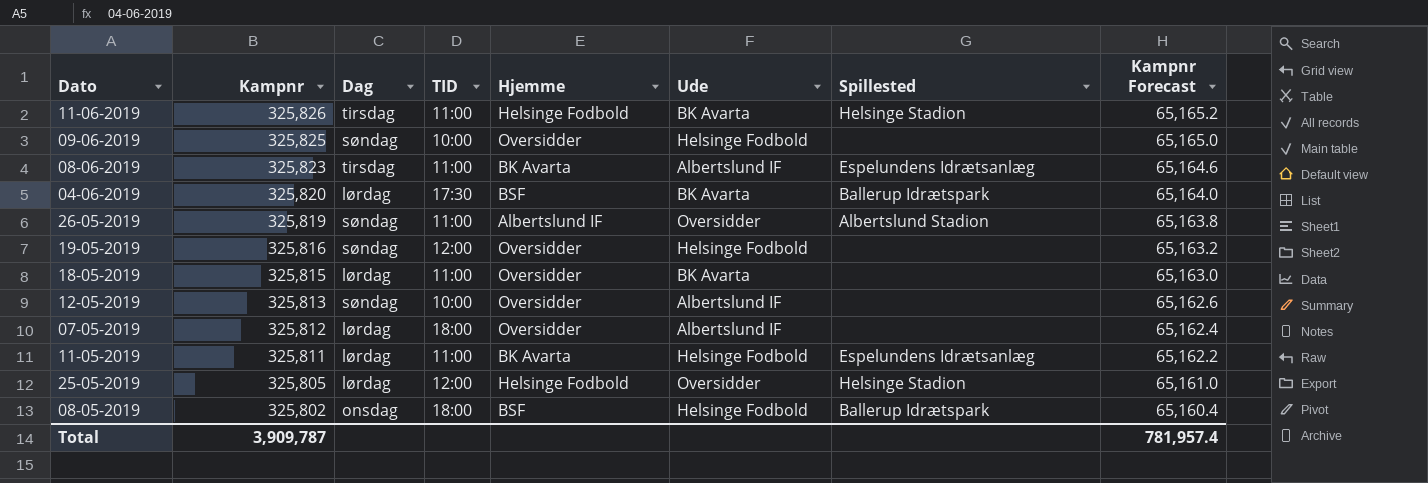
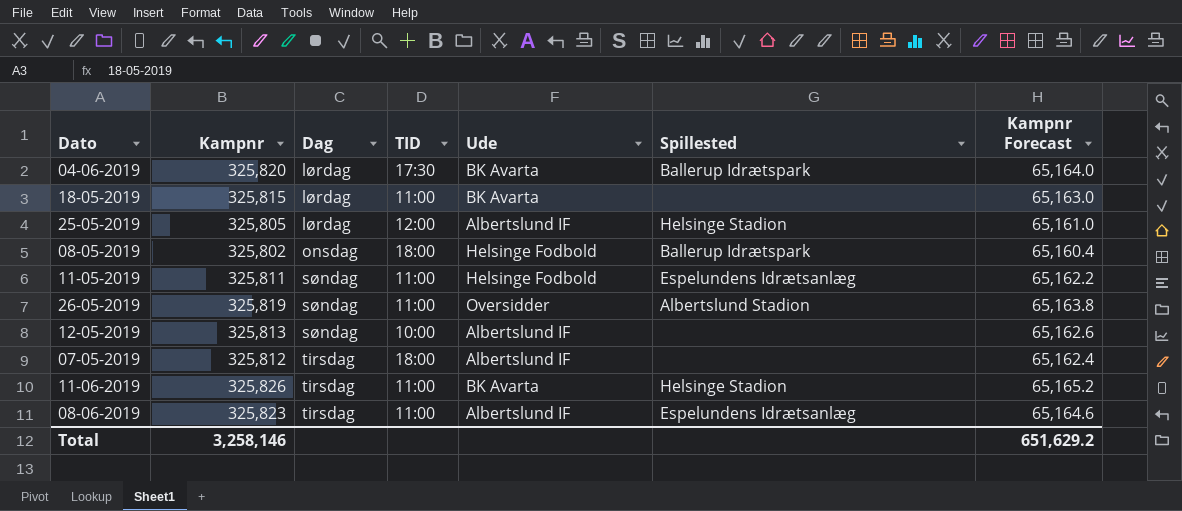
row order: Kampnr descending -> Dag ascending
column Hjemme | position: 5 -> none
row 09-06-2019: 325,825 | søndag | 10:00 | Oversidder | Helsinge Fodbold | none | 65,165.0 -> none
row 19-05-2019: 325,816 | søndag | 12:00 | Oversidder | Helsinge Fodbold | none | 65,163.2 -> none
25-05-2019 | Ude: Oversidder -> Albertslund IF
11-05-2019 | Dag: lørdag -> søndag
07-05-2019 | Dag: lørdag -> tirsdag
Total | Kampnr: 3,909,787 -> 3,258,146
Total | Kampnr Forecast: 781,957.4 -> 651,629.2

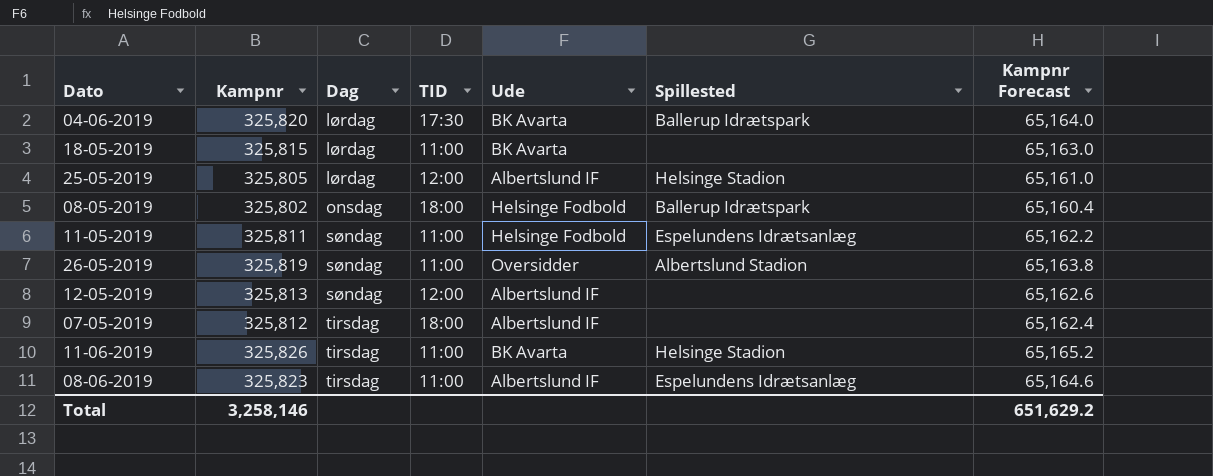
12-05-2019 | TID: 10:00 -> 12:00

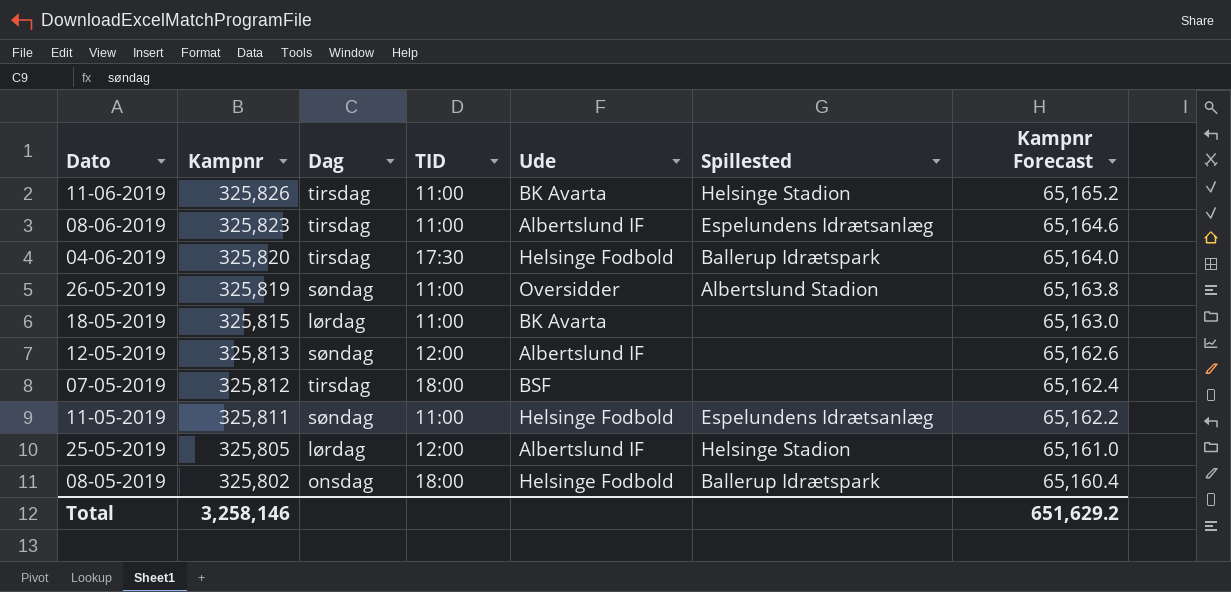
row order: Dag ascending -> Kampnr descending
04-06-2019 | Dag: lørdag -> tirsdag
04-06-2019 | Ude: BK Avarta -> Helsinge Fodbold
07-05-2019 | Ude: Albertslund IF -> BSF

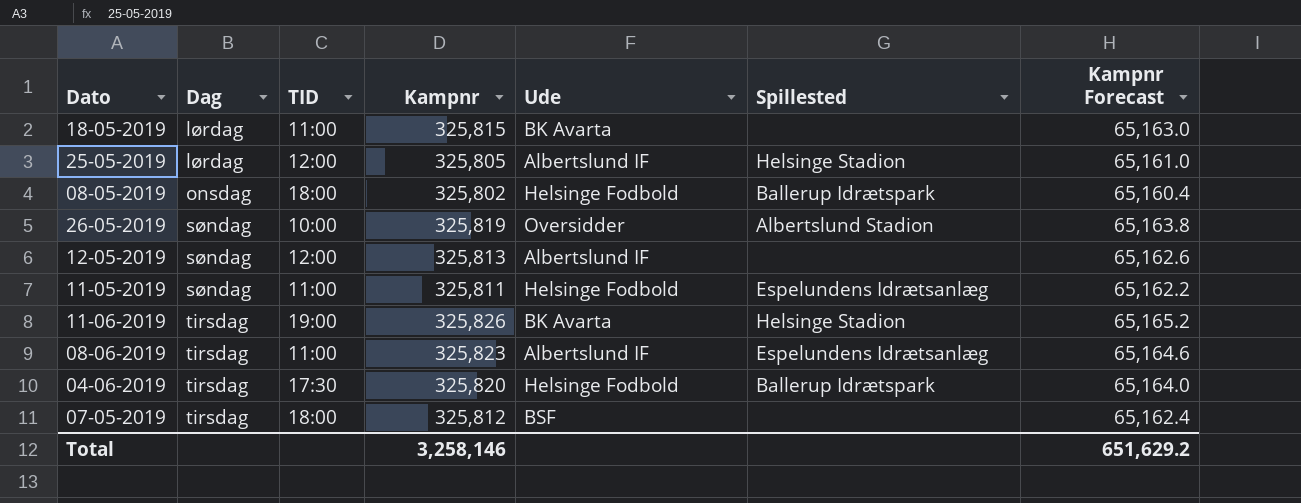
row order: Kampnr descending -> Dag ascending
column Kampnr | position: 2 -> 4
26-05-2019 | TID: 11:00 -> 10:00
11-06-2019 | TID: 11:00 -> 19:00

